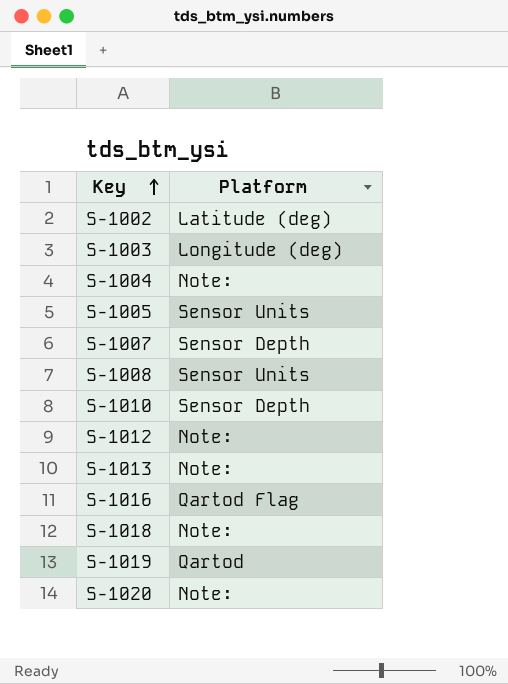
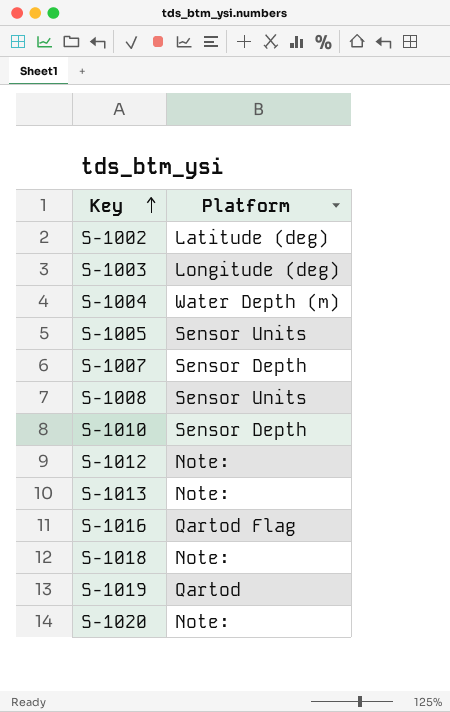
S-1004 | Platform: Note: -> Water Depth (m)

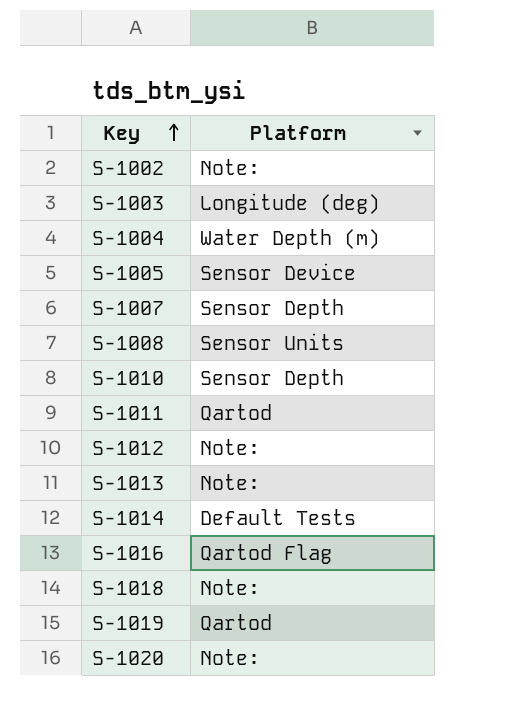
S-1002 | Platform: Latitude (deg) -> Note:
S-1005 | Platform: Sensor Units -> Sensor Device
row S-1011: none -> Qartod
row S-1014: none -> Default Tests

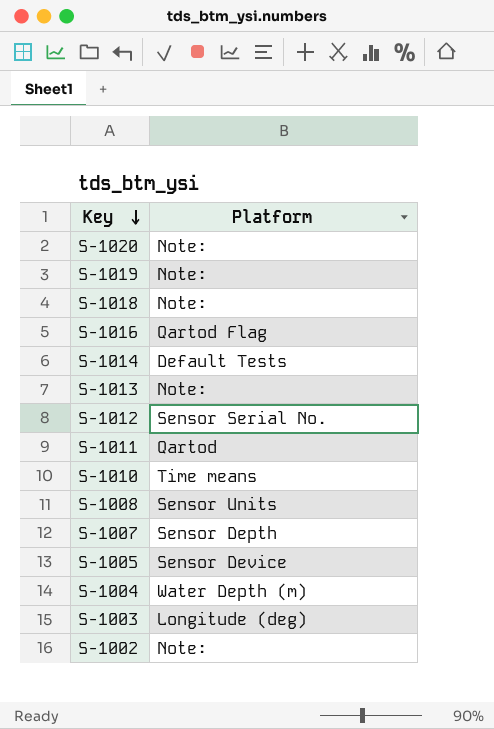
row order: Key ascending -> Key descending
S-1019 | Platform: Qartod -> Note:
S-1012 | Platform: Note: -> Sensor Serial No.
S-1010 | Platform: Sensor Depth -> Time means

